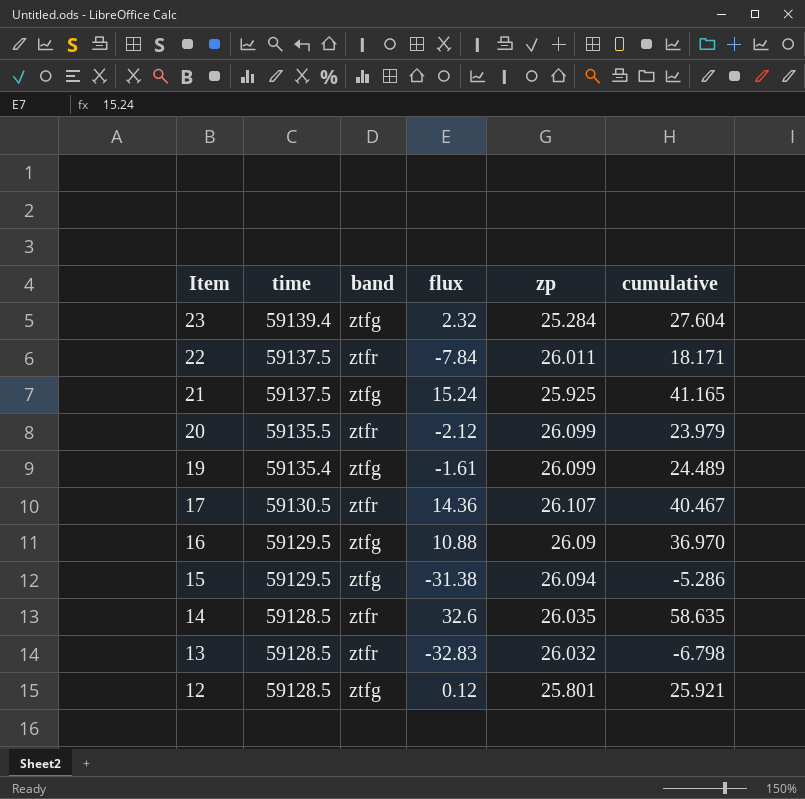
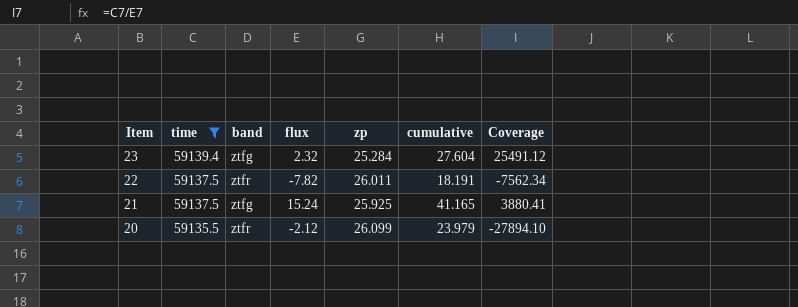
filter: none -> time >= 59135.5
column Coverage | formula: none -> [time] / [flux]
22 | flux: -7.84 -> -7.82
22 | cumulative: 18.171 -> 18.191

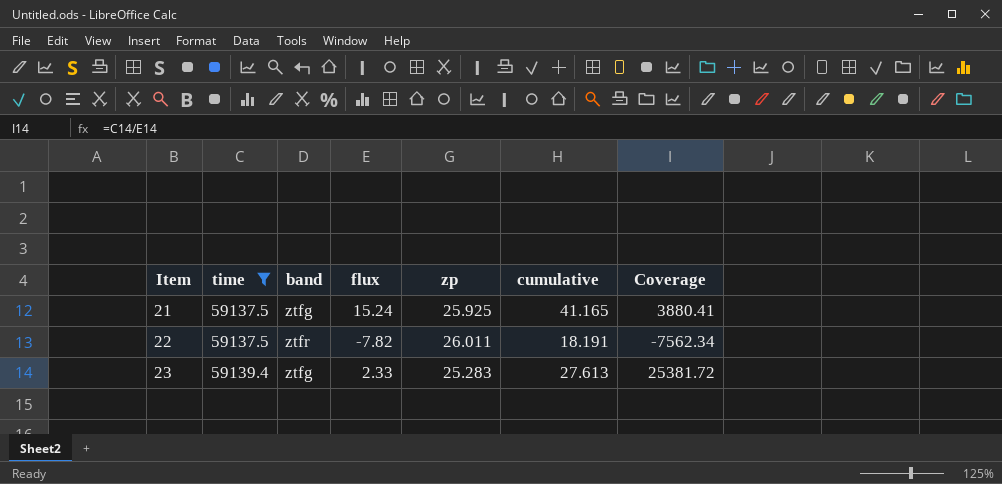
row order: Item descending -> Item ascending
row 20: 59135.5 | ztfr | -2.12 | 26.099 | 23.979 | -27894.10 -> none
23 | flux: 2.32 -> 2.33
23 | zp: 25.284 -> 25.283
23 | cumulative: 27.604 -> 27.613
23 | Coverage: 25491.12 -> 25381.72

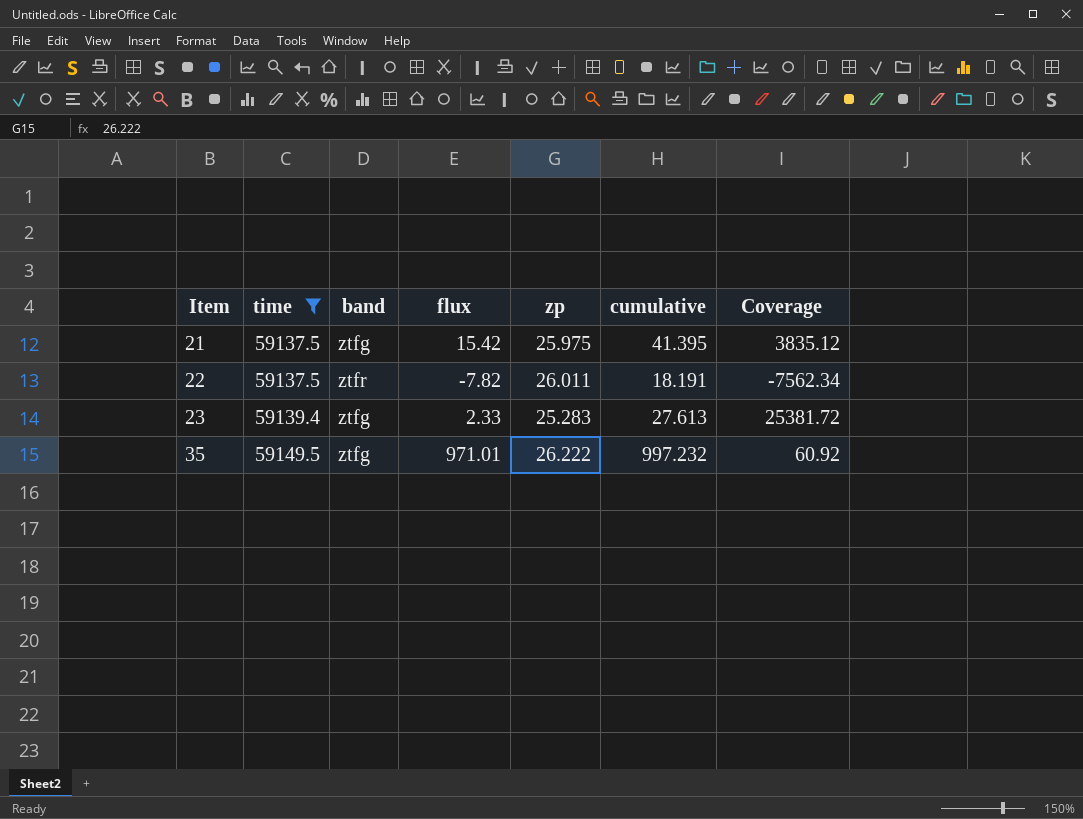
21 | flux: 15.24 -> 15.42
21 | zp: 25.925 -> 25.975
21 | cumulative: 41.165 -> 41.395
21 | Coverage: 3880.41 -> 3835.12
row 35: none -> 59149.5 | ztfg | 971.01 | 26.222 | 997.232 | 60.92

